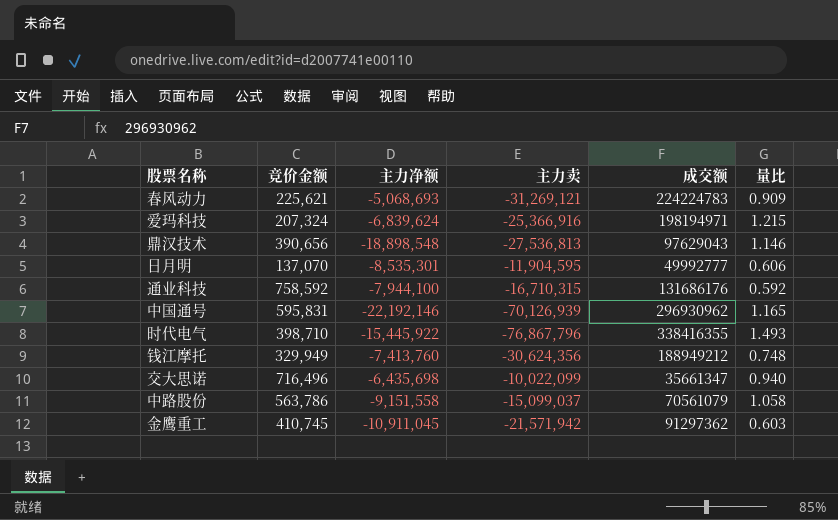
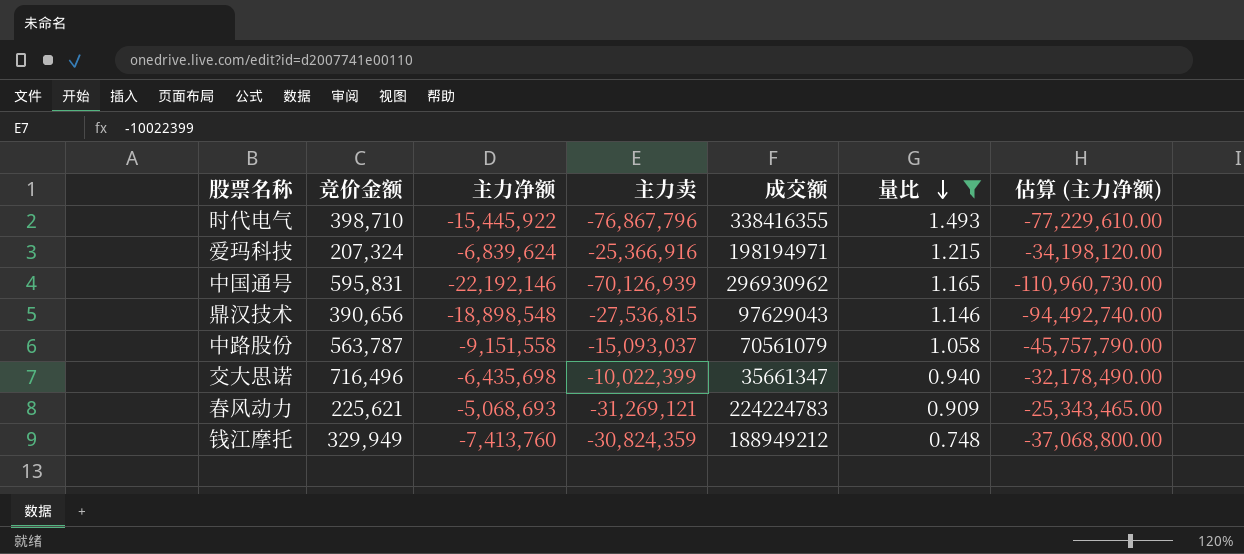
filter: none -> 量比 >= 0.748
row order: none -> 量比 descending
column 估算 (主力净额) | formula: none -> [主力净额] * 5
鼎汉技术 | 主力卖: -27,536,813 -> -27,536,815
中路股份 | 竞价金额: 563,786 -> 563,787
中路股份 | 主力卖: -15,099,037 -> -15,093,037
交大思诺 | 主力卖: -10,022,099 -> -10,022,399
钱江摩托 | 主力卖: -30,624,356 -> -30,824,359

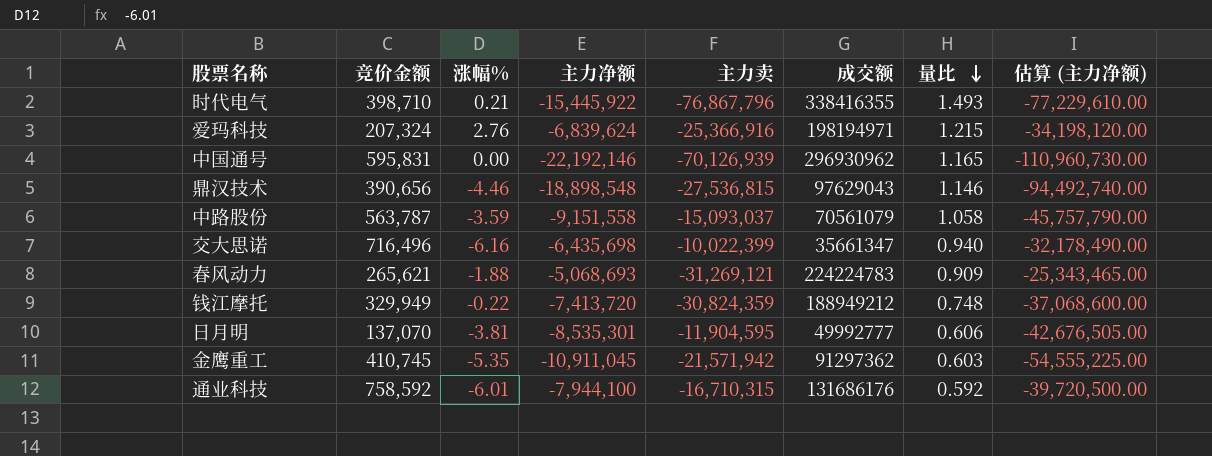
filter: 量比 >= 0.748 -> none
column 涨幅% | position: none -> 3
春风动力 | 竞价金额: 225,621 -> 265,621
钱江摩托 | 主力净额: -7,413,760 -> -7,413,720
钱江摩托 | 估算 (主力净额): -37,068,800.00 -> -37,068,600.00

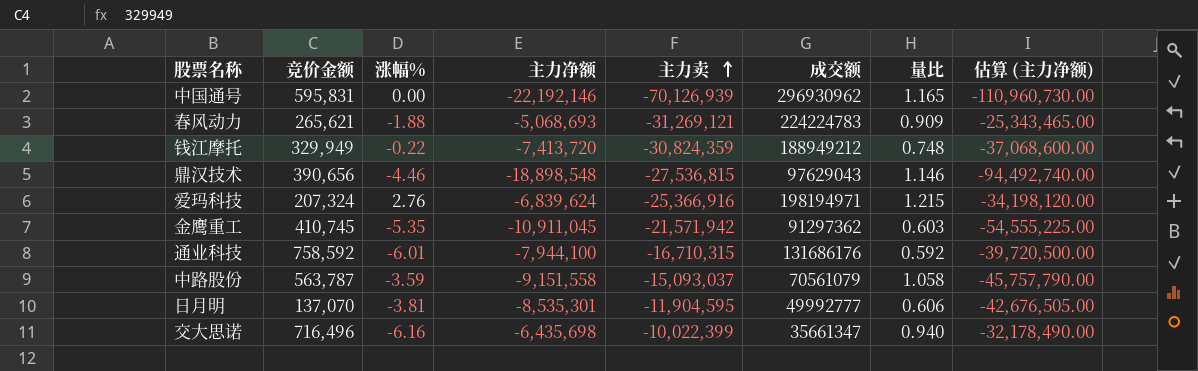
row order: 量比 descending -> 主力卖 ascending
row 时代电气: 398,710 | 0.21 | -15,445,922 | -76,867,796 | 338416355 | 1.493 | -77,229,610.00 -> none

